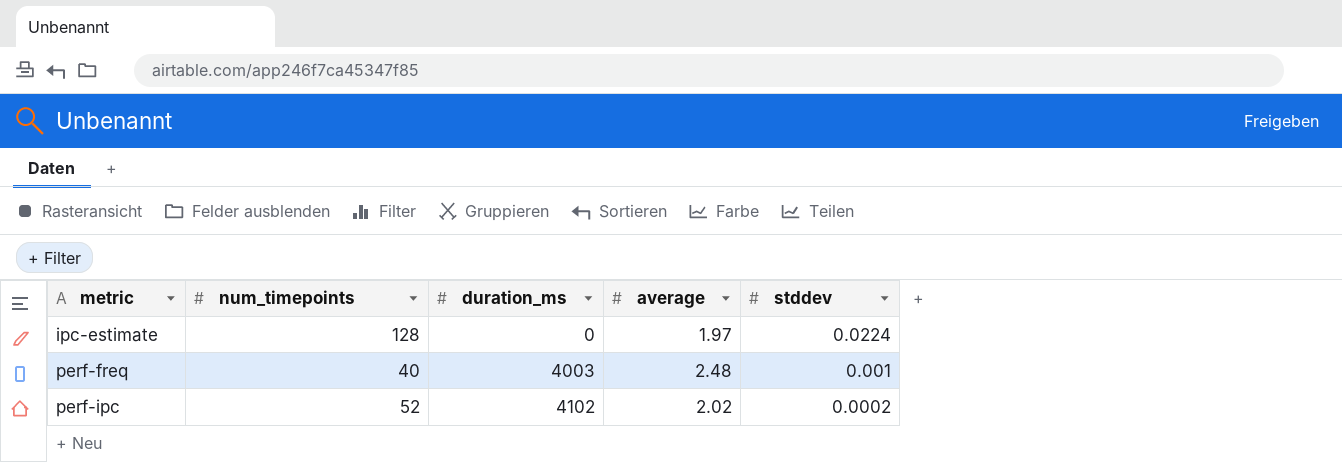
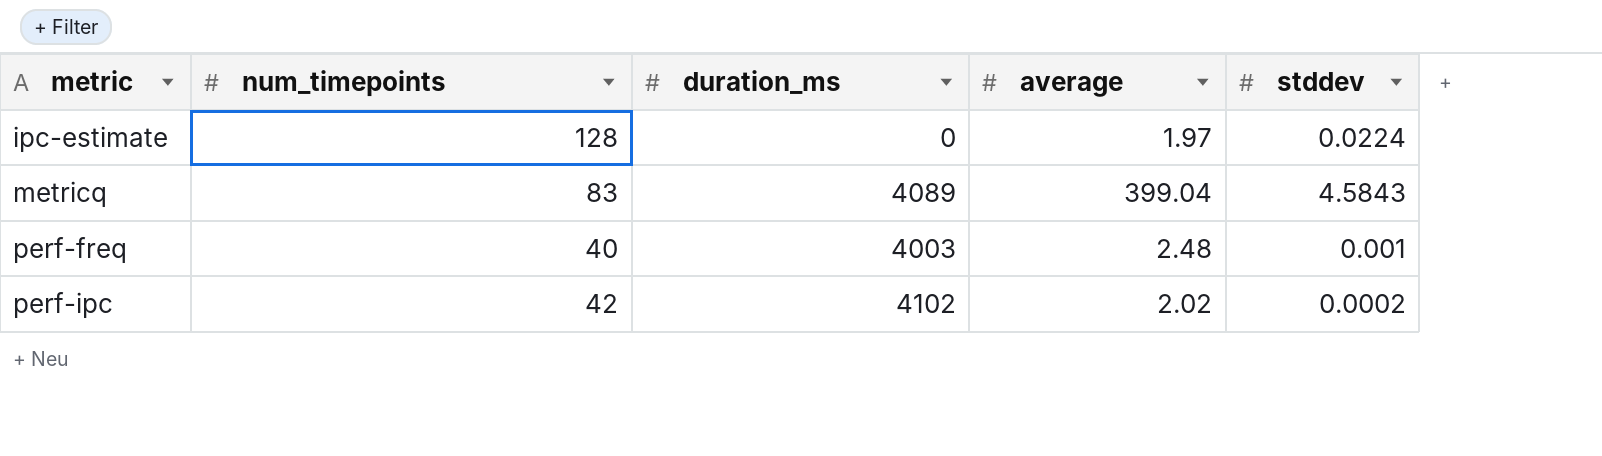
row metricq: none -> 83 | 4089 | 399.04 | 4.5843
perf-ipc | num_timepoints: 52 -> 42

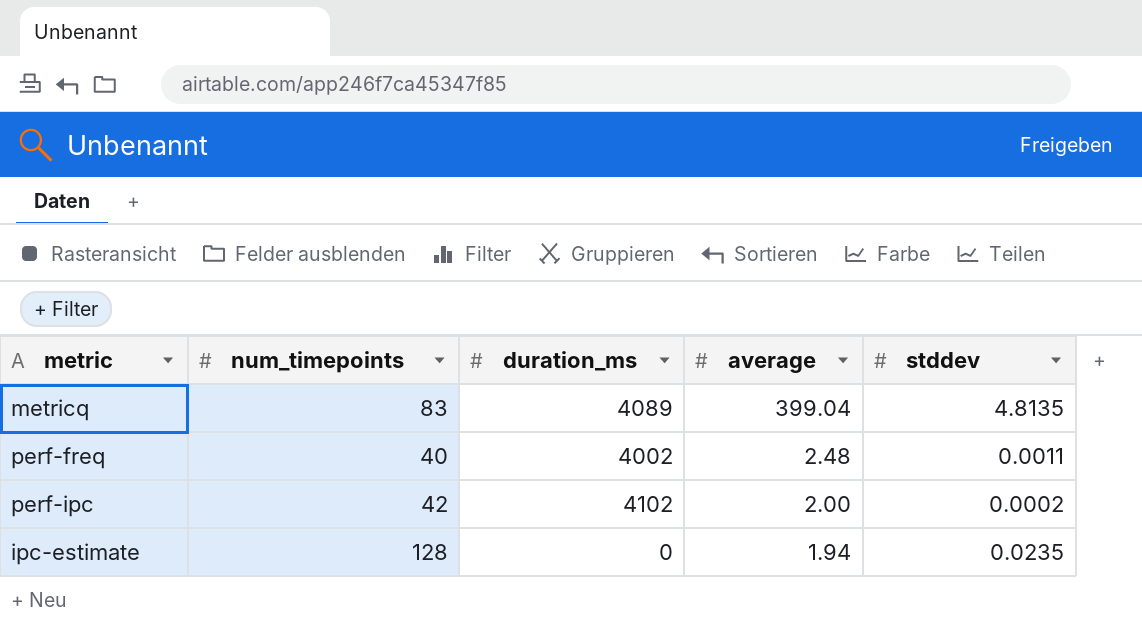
row order: metric ascending -> average descending
metricq | stddev: 4.5843 -> 4.8135
perf-freq | duration_ms: 4003 -> 4002
perf-freq | stddev: 0.001 -> 0.0011
perf-ipc | average: 2.02 -> 2.00
ipc-estimate | average: 1.97 -> 1.94
ipc-estimate | stddev: 0.0224 -> 0.0235

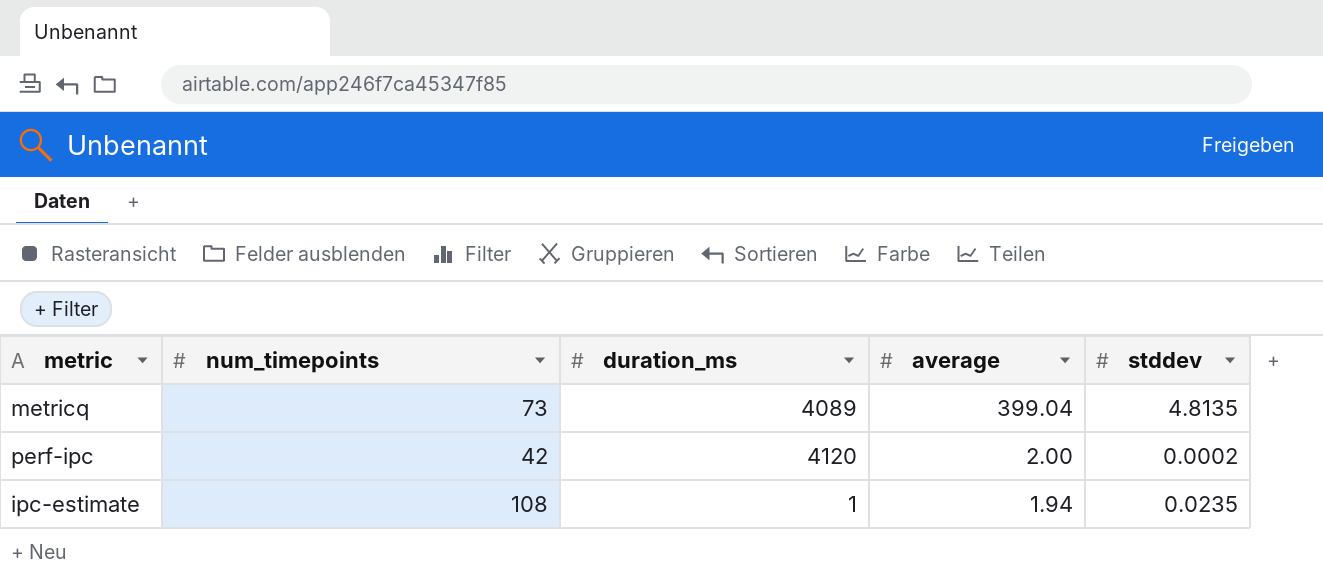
row perf-freq: 40 | 4002 | 2.48 | 0.0011 -> none
metricq | num_timepoints: 83 -> 73
perf-ipc | duration_ms: 4102 -> 4120
ipc-estimate | num_timepoints: 128 -> 108
ipc-estimate | duration_ms: 0 -> 1

